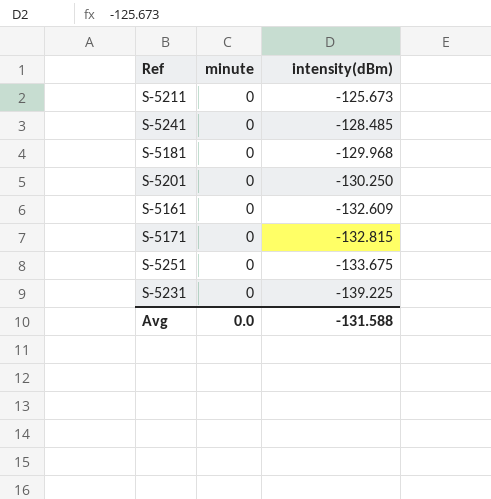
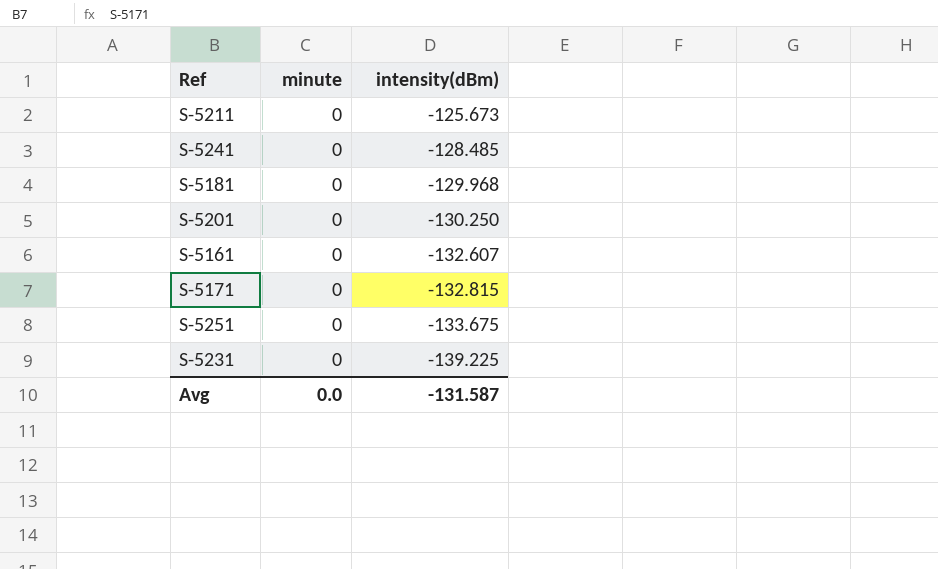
S-5161 | intensity(dBm): -132.609 -> -132.607
Avg | intensity(dBm): -131.588 -> -131.587

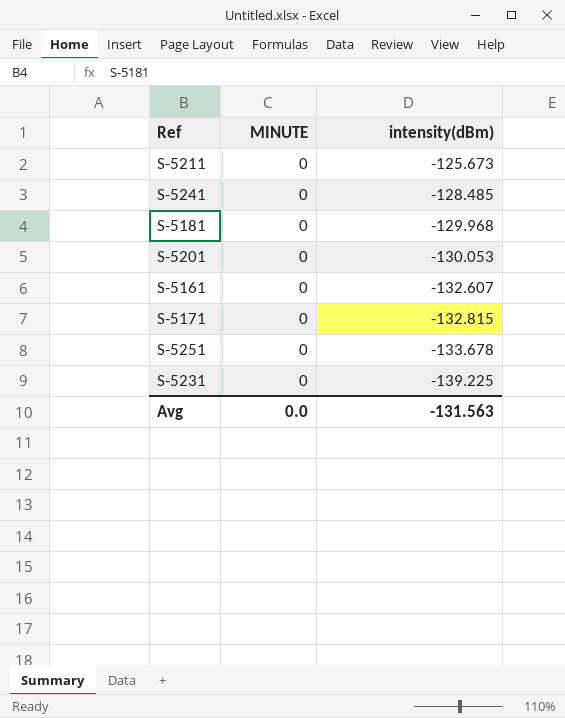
column name: minute -> MINUTE
S-5201 | intensity(dBm): -130.250 -> -130.053
S-5251 | intensity(dBm): -133.675 -> -133.678
Avg | intensity(dBm): -131.587 -> -131.563

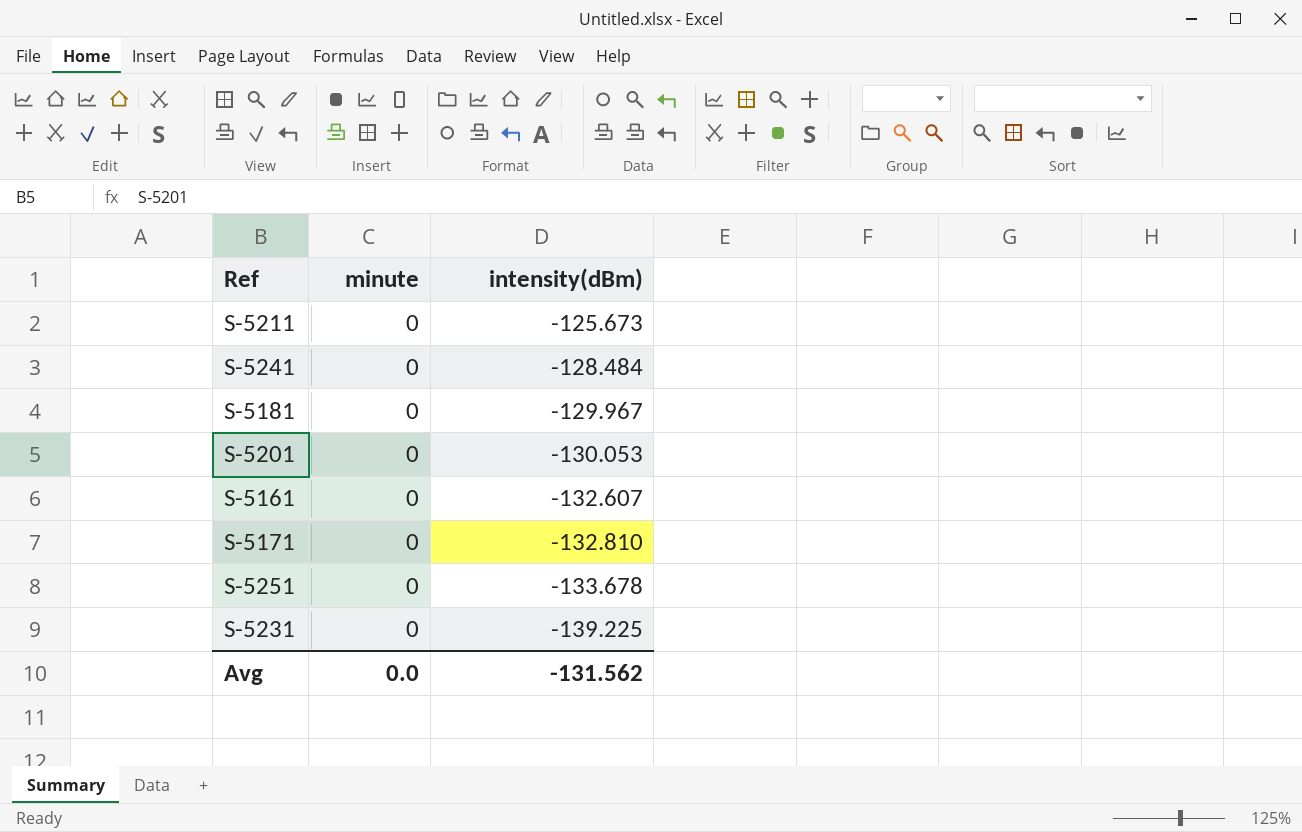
column name: MINUTE -> minute
S-5241 | intensity(dBm): -128.485 -> -128.484
S-5181 | intensity(dBm): -129.968 -> -129.967
S-5171 | intensity(dBm): -132.815 -> -132.810
Avg | intensity(dBm): -131.563 -> -131.562

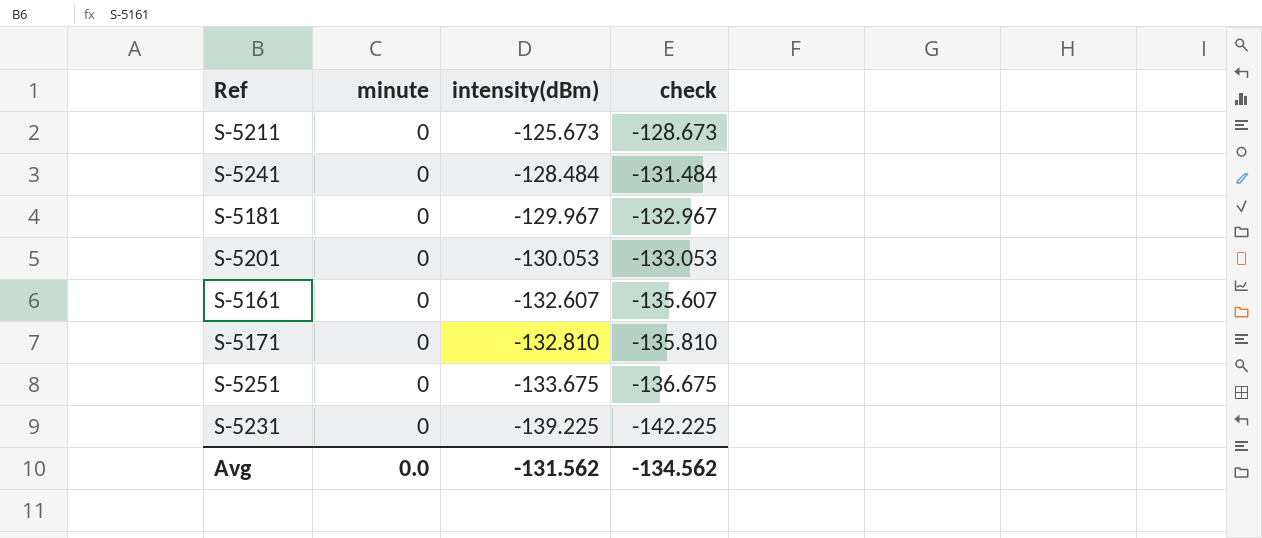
column check | formula: none -> [intensity(dBm)] - 3
S-5251 | intensity(dBm): -133.678 -> -133.675

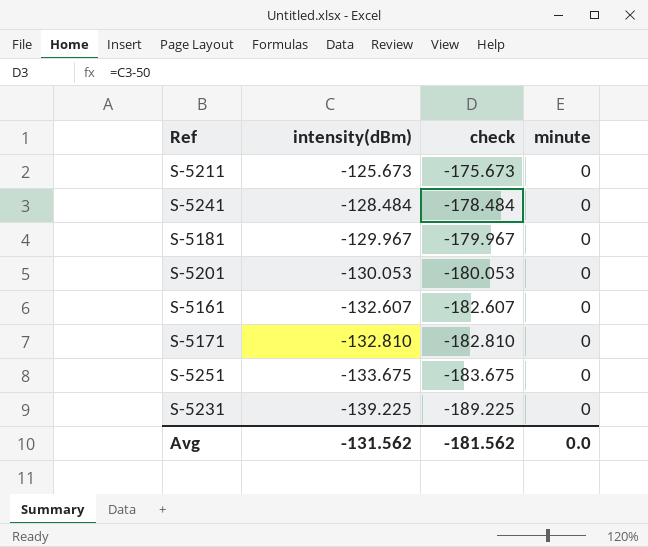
column check | formula: [intensity(dBm)] - 3 -> [intensity(dBm)] - 50
column minute | position: 2 -> 4
Avg | check: -134.562 -> -181.562

